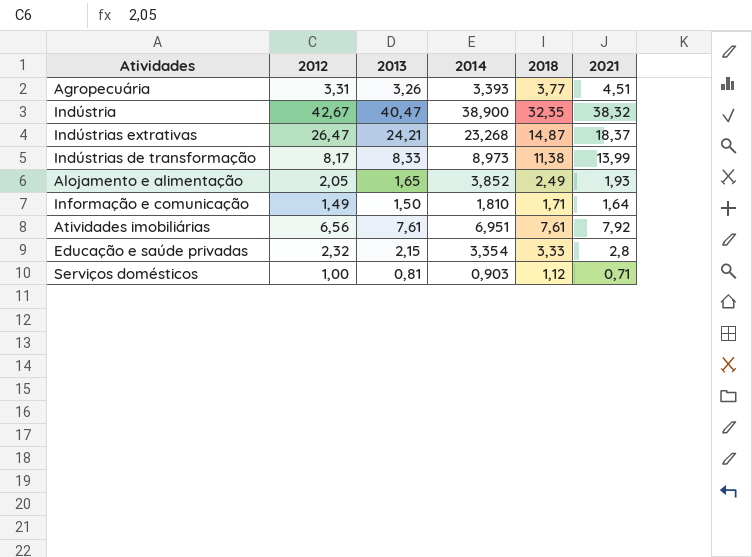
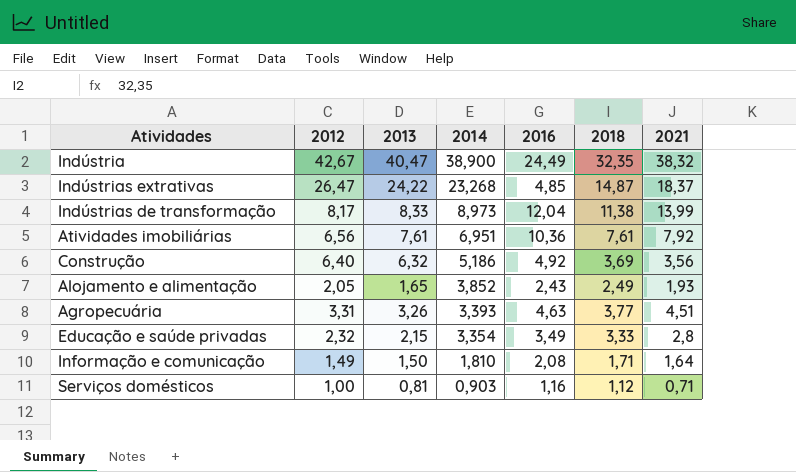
row order: none -> 2014 descending
column 2016 | position: none -> 5
Indústrias extrativas | 2013: 24,21 -> 24,22
row Construção: none -> 6,40 | 6,32 | 5,186 | 4,92 | 3,69 | 3,56

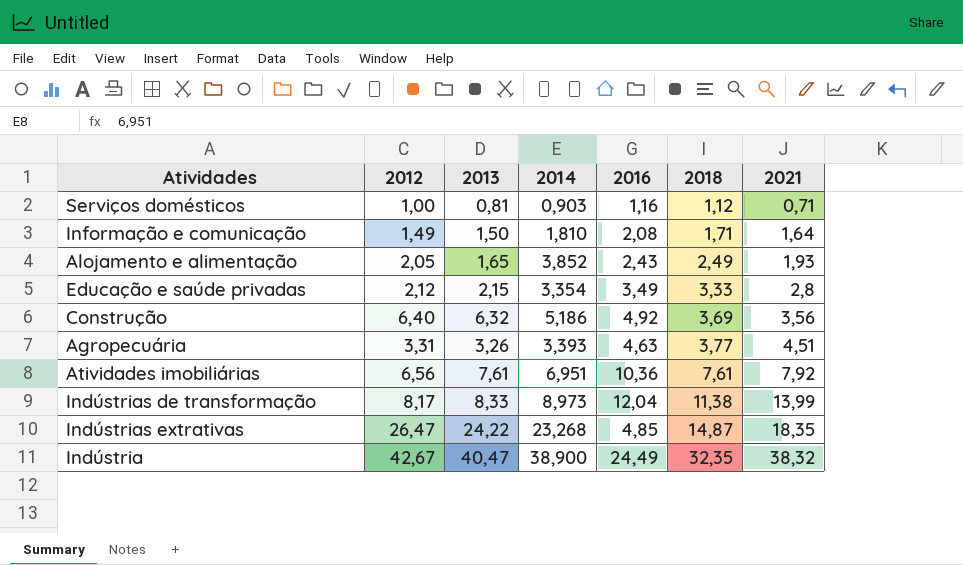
row order: 2014 descending -> 2018 ascending
Educação e saúde privadas | 2012: 2,32 -> 2,12
Indústrias extrativas | 2021: 18,37 -> 18,35

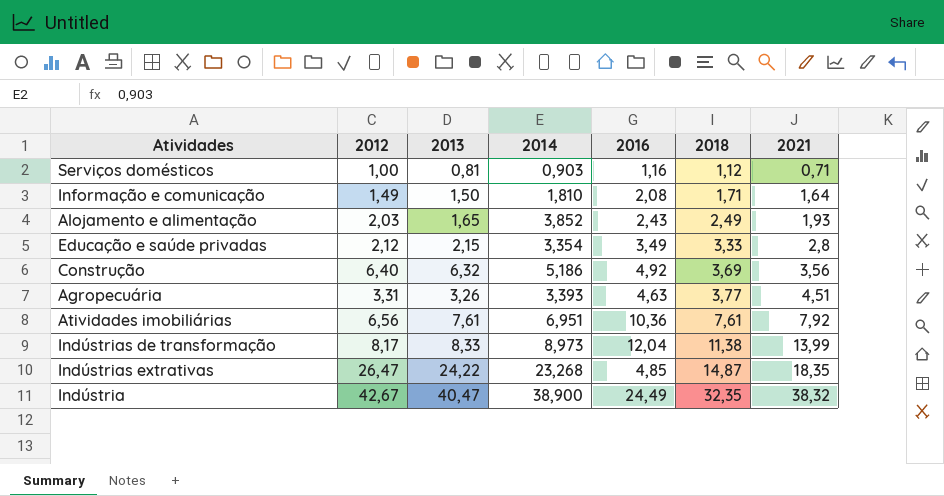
Alojamento e alimentação | 2012: 2,05 -> 2,03

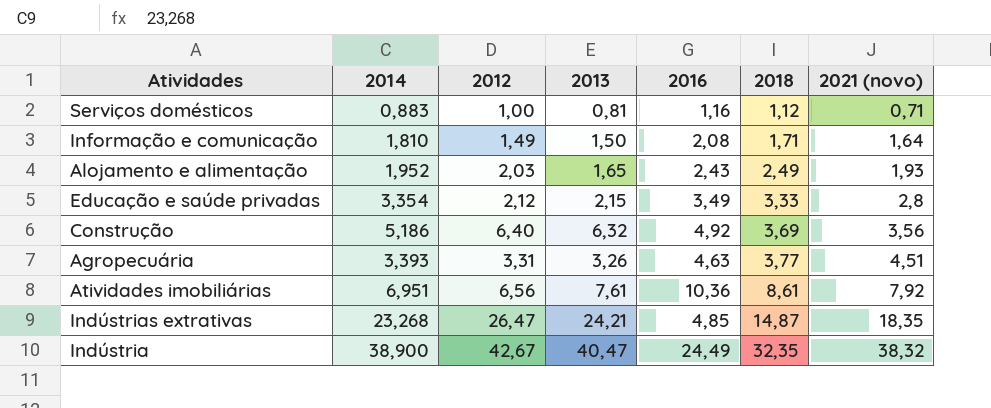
column 2014 | position: 4 -> 2
column name: 2021 -> 2021 (novo)
row Indústrias de transformação: 8,17 | 8,33 | 8,973 | 12,04 | 11,38 | 13,99 -> none
Serviços domésticos | 2014: 0,903 -> 0,883
Alojamento e alimentação | 2014: 3,852 -> 1,952
Atividades imobiliárias | 2018: 7,61 -> 8,61
Indústrias extrativas | 2013: 24,22 -> 24,21

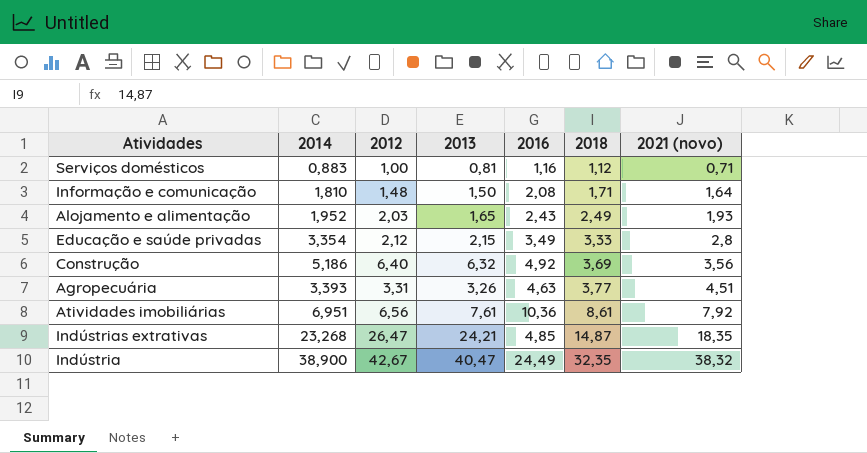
Informação e comunicação | 2012: 1,49 -> 1,48

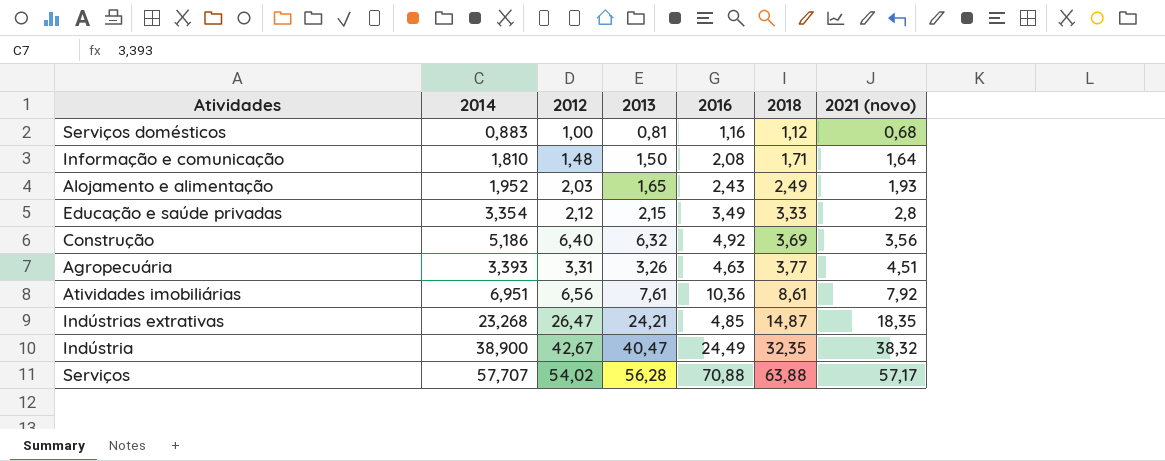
Serviços domésticos | 2021 (novo): 0,71 -> 0,68
row Serviços: none -> 57,707 | 54,02 | 56,28 | 70,88 | 63,88 | 57,17

